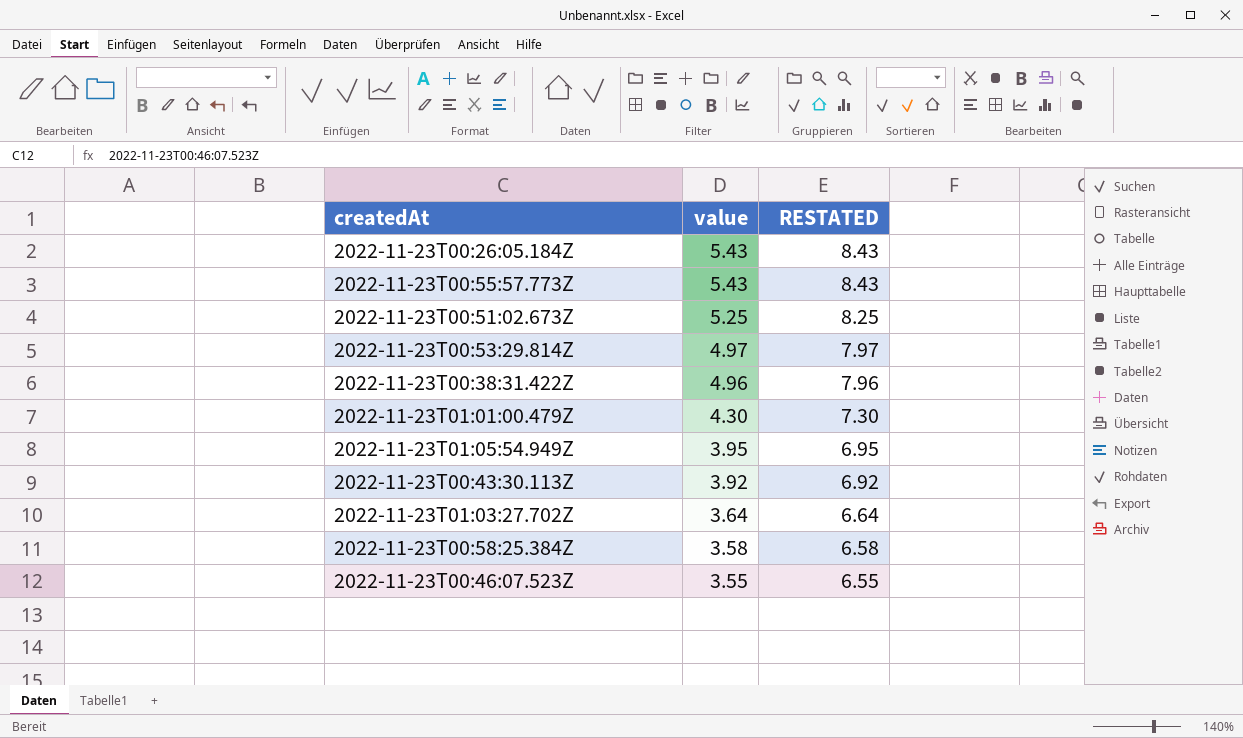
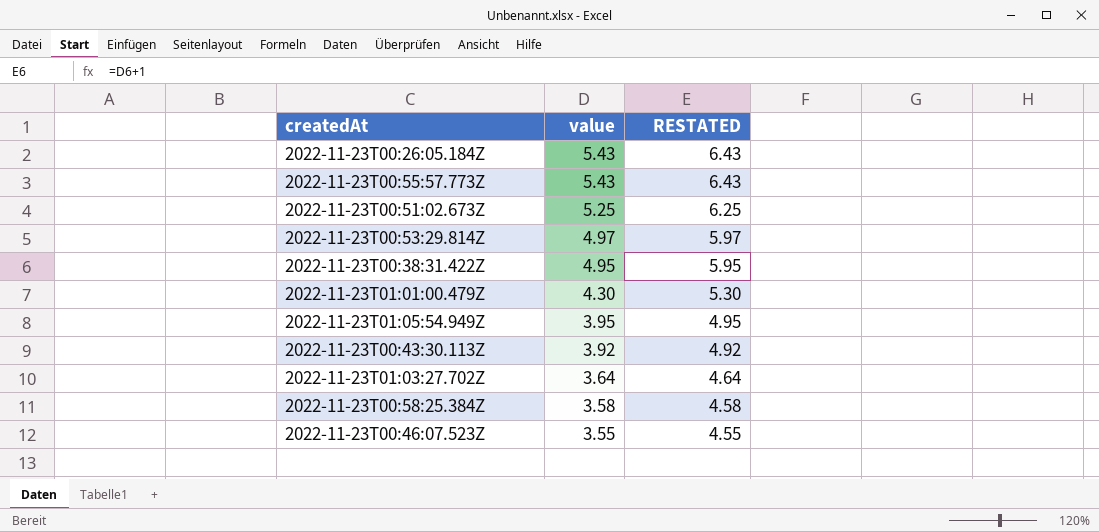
column RESTATED | formula: [value] + 3 -> [value] + 1
2022-11-23T00:38:31.422Z | value: 4.96 -> 4.95

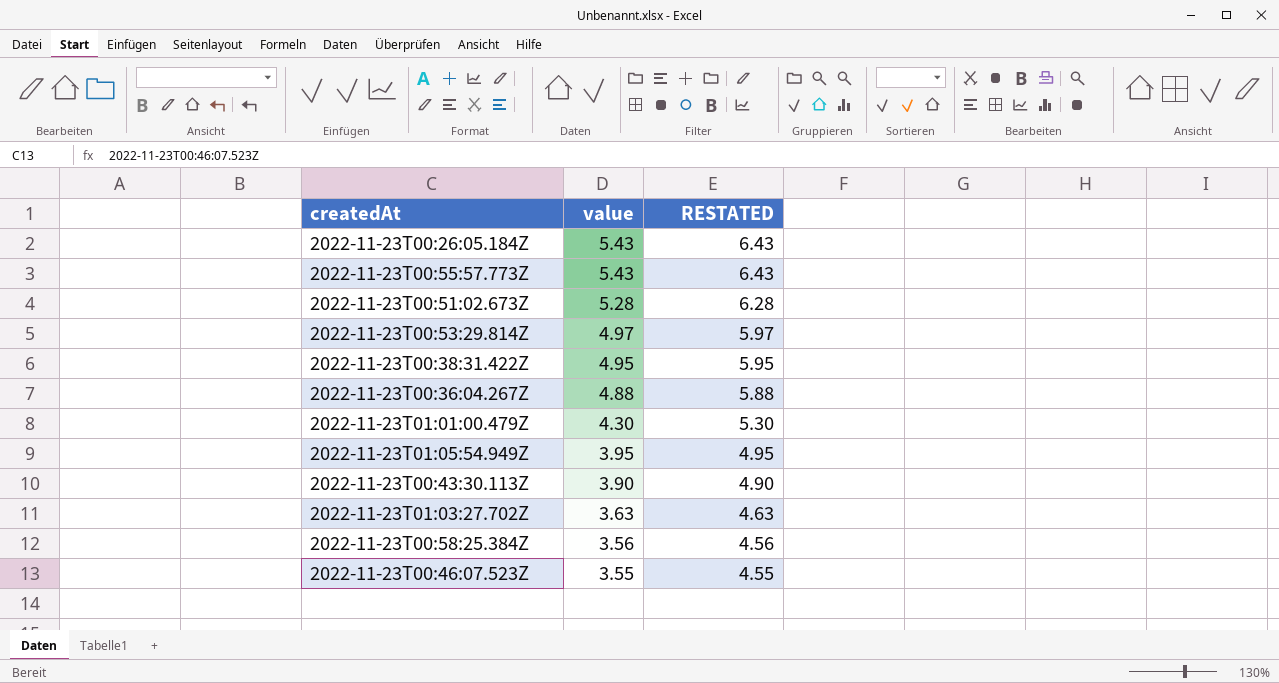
2022-11-23T00:51:02.673Z | value: 5.25 -> 5.28
2022-11-23T00:51:02.673Z | RESTATED: 6.25 -> 6.28
row 2022-11-23T00:36:04.267Z: none -> 4.88 | 5.88
2022-11-23T00:43:30.113Z | value: 3.92 -> 3.90
2022-11-23T00:43:30.113Z | RESTATED: 4.92 -> 4.90
2022-11-23T01:03:27.702Z | value: 3.64 -> 3.63
2022-11-23T01:03:27.702Z | RESTATED: 4.64 -> 4.63
2022-11-23T00:58:25.384Z | value: 3.58 -> 3.56
2022-11-23T00:58:25.384Z | RESTATED: 4.58 -> 4.56

